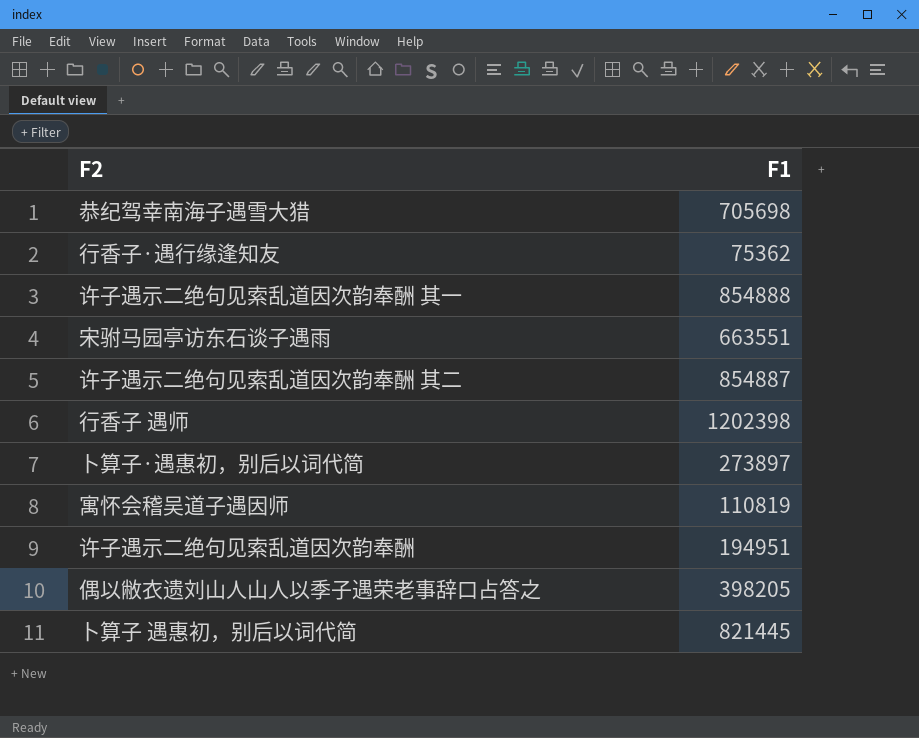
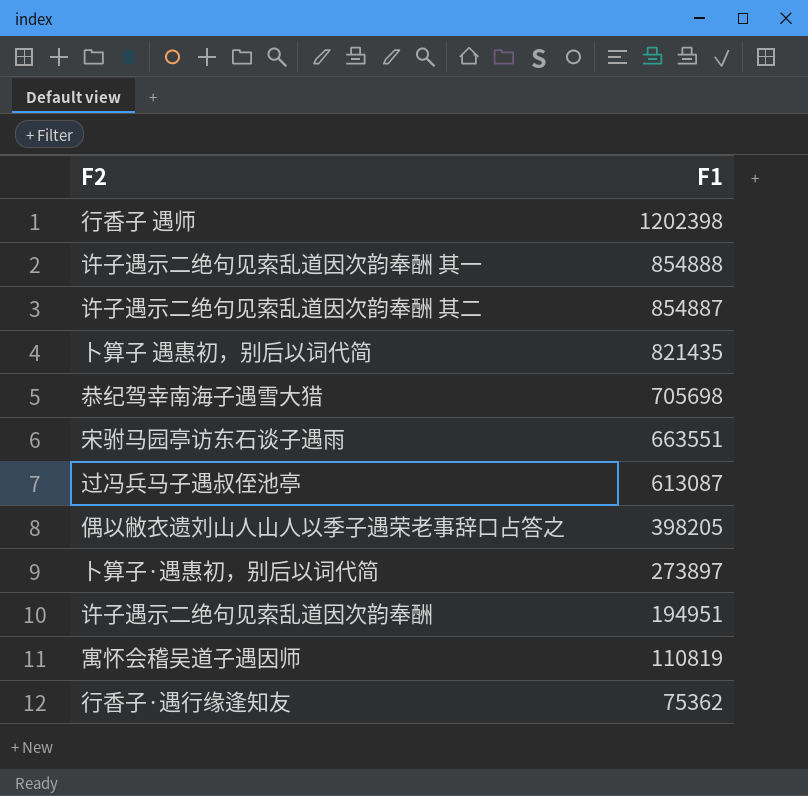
row order: none -> F1 descending
卜算子 遇惠初，别后以词代简 | F1: 821445 -> 821435
row 过冯兵马子遇叔侄池亭: none -> 613087

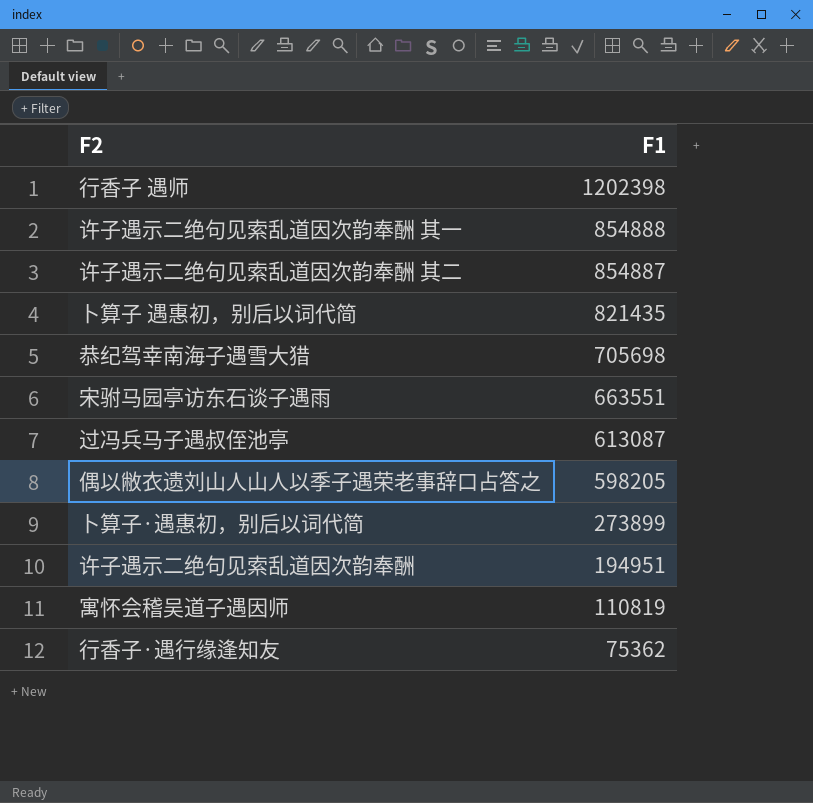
偶以敝衣遗刘山人山人以季子遇荣老事辞口占答之 | F1: 398205 -> 598205
卜算子·遇惠初，别后以词代简 | F1: 273897 -> 273899

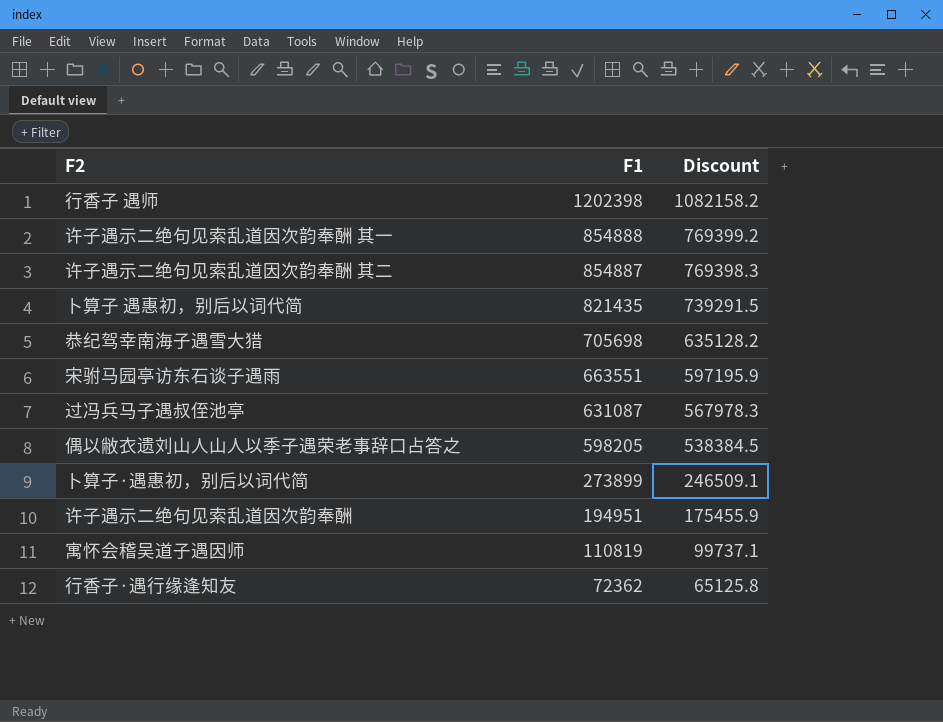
column Discount | formula: none -> [F1] * 0.9
过冯兵马子遇叔侄池亭 | F1: 613087 -> 631087
行香子·遇行缘逢知友 | F1: 75362 -> 72362

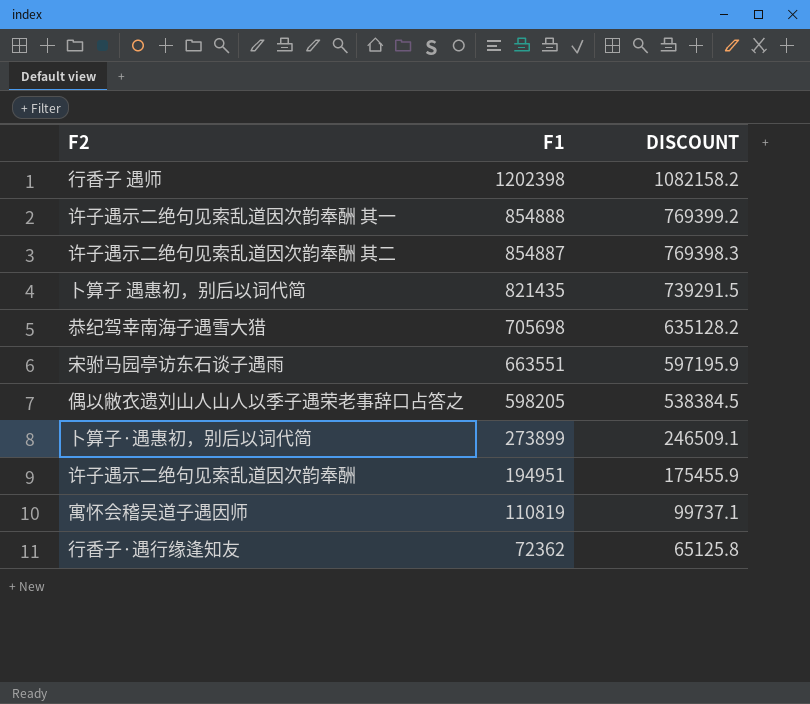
column name: Discount -> DISCOUNT
row 过冯兵马子遇叔侄池亭: 631087 | 567978.3 -> none

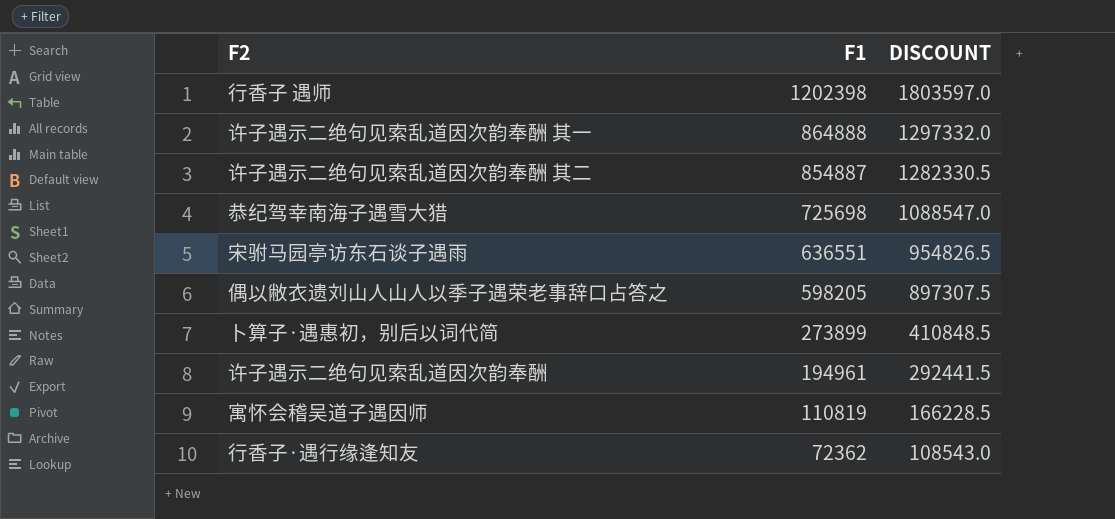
column DISCOUNT | formula: [F1] * 0.9 -> [F1] * 1.5
row 卜算子 遇惠初，别后以词代简: 821435 | 739291.5 -> none
许子遇示二绝句见索乱道因次韵奉酬 其一 | F1: 854888 -> 864888
恭纪驾幸南海子遇雪大猎 | F1: 705698 -> 725698
宋驸马园亭访东石谈子遇雨 | F1: 663551 -> 636551
许子遇示二绝句见索乱道因次韵奉酬 | F1: 194951 -> 194961

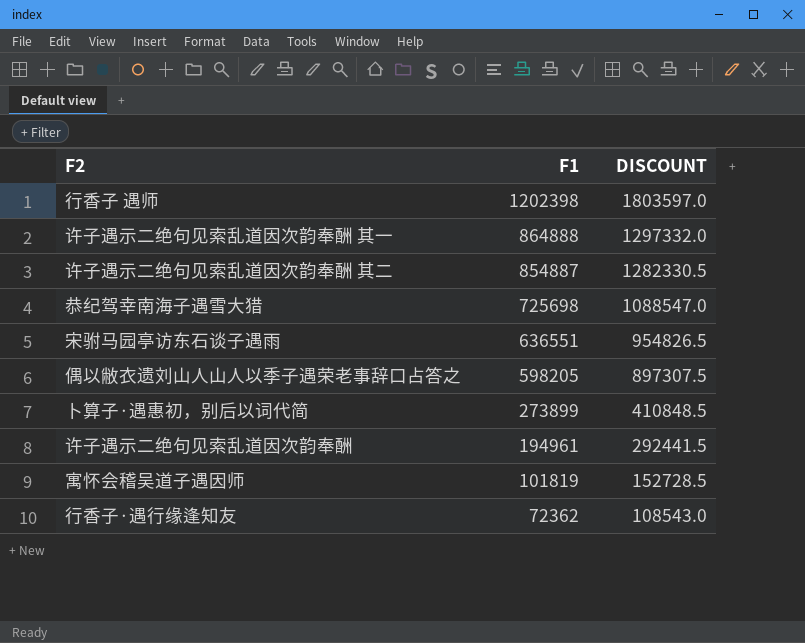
寓怀会稽吴道子遇因师 | F1: 110819 -> 101819
寓怀会稽吴道子遇因师 | DISCOUNT: 166228.5 -> 152728.5

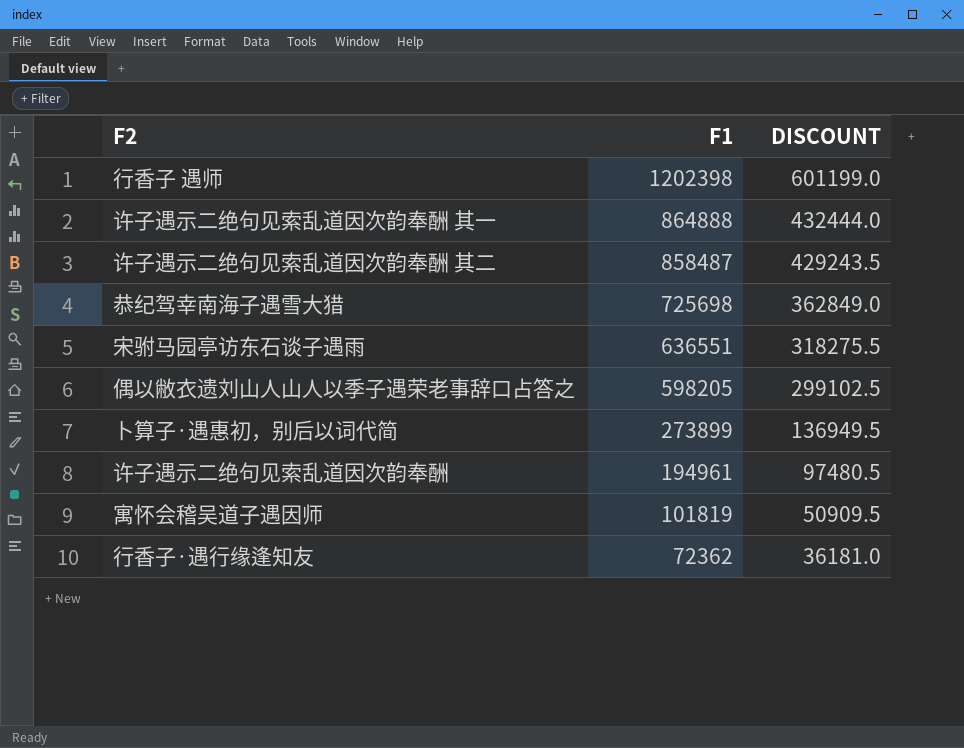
column DISCOUNT | formula: [F1] * 1.5 -> [F1] * 0.5
许子遇示二绝句见索乱道因次韵奉酬 其二 | F1: 854887 -> 858487

